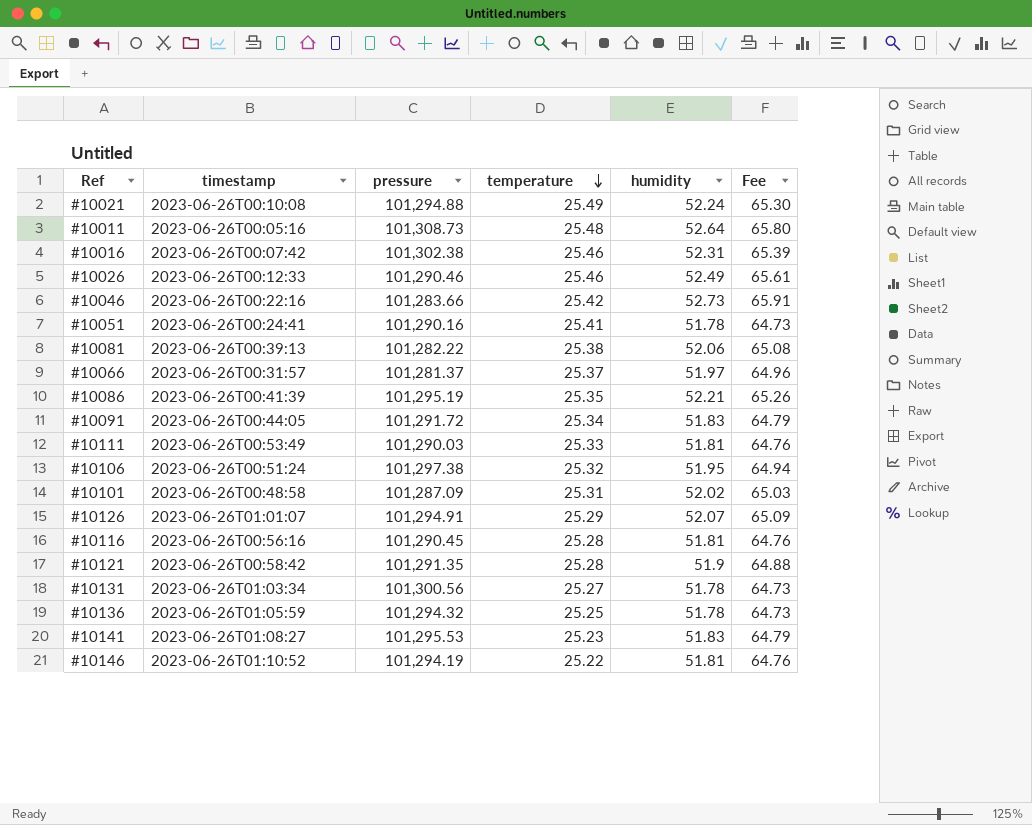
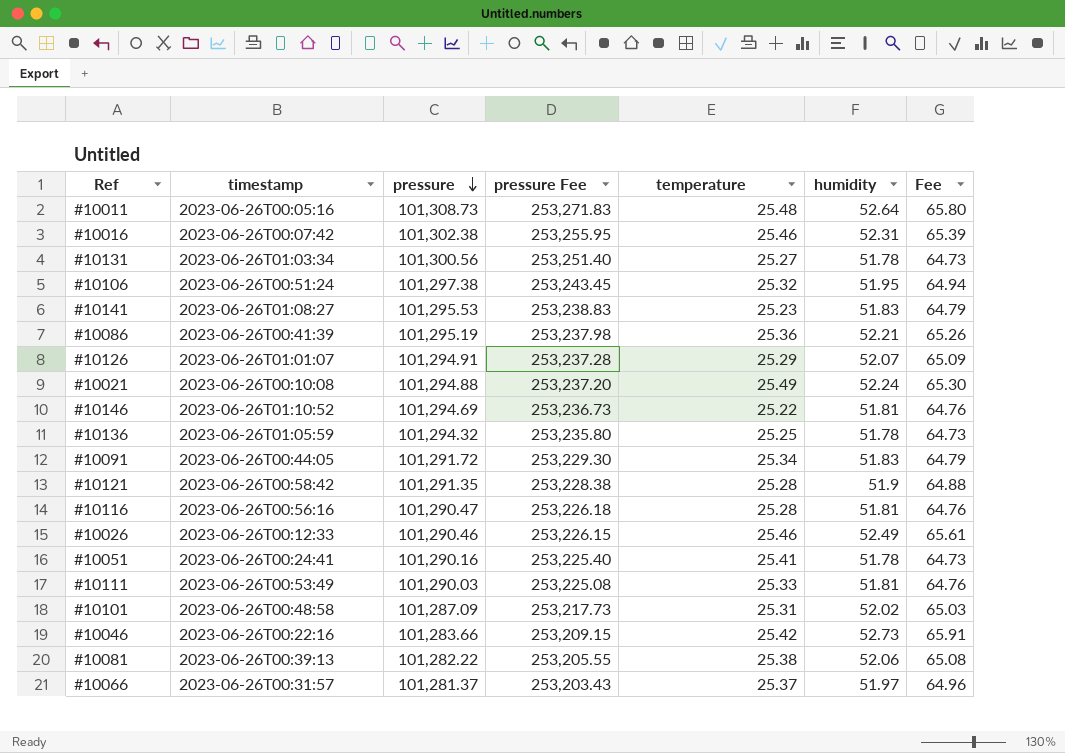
row order: temperature descending -> pressure descending
column pressure Fee | formula: none -> [pressure] * 2.5
#10086 | temperature: 25.35 -> 25.36
#10146 | pressure: 101,294.19 -> 101,294.69
#10116 | pressure: 101,290.45 -> 101,290.47

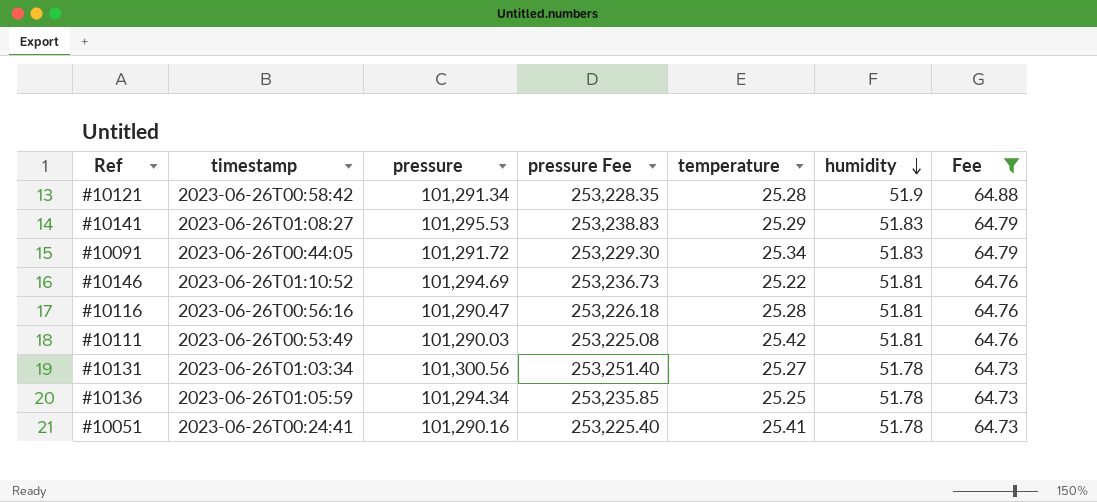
filter: none -> Fee <= 64.88
row order: pressure descending -> humidity descending
#10121 | pressure: 101,291.35 -> 101,291.34
#10121 | pressure Fee: 253,228.38 -> 253,228.35
#10141 | temperature: 25.23 -> 25.29
#10111 | temperature: 25.33 -> 25.42
#10136 | pressure: 101,294.32 -> 101,294.34
#10136 | pressure Fee: 253,235.80 -> 253,235.85

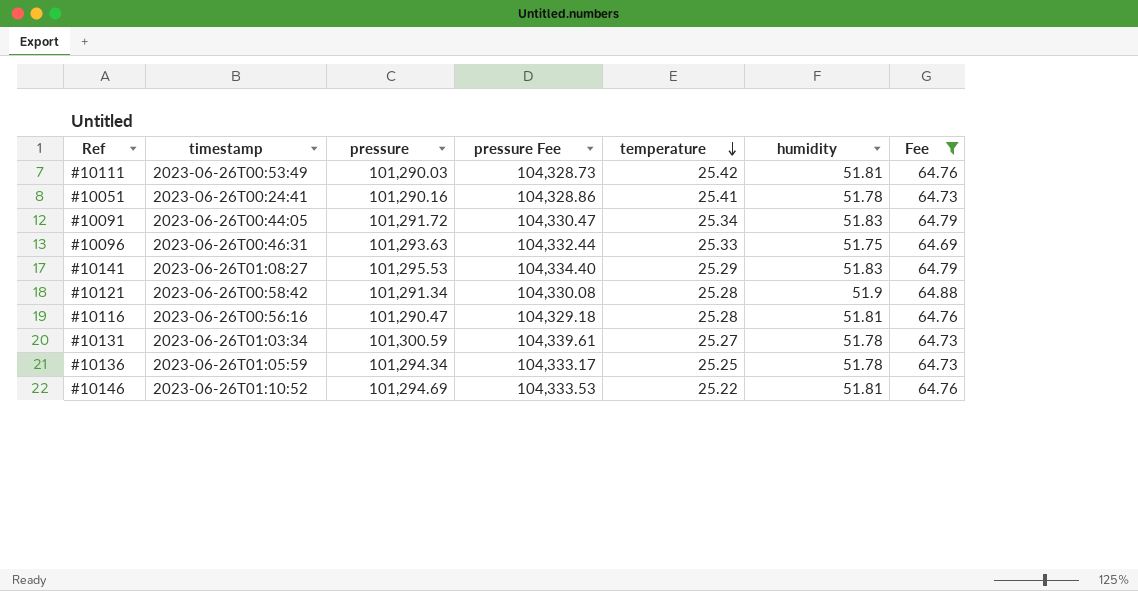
row order: humidity descending -> temperature descending
column pressure Fee | formula: [pressure] * 2.5 -> [pressure] * 1.03
row #10096: none -> 2023-06-26T00:46:31 | 101,293.63 | 104,332.44 | 25.33 | 51.75 | 64.69
#10131 | pressure: 101,300.56 -> 101,300.59

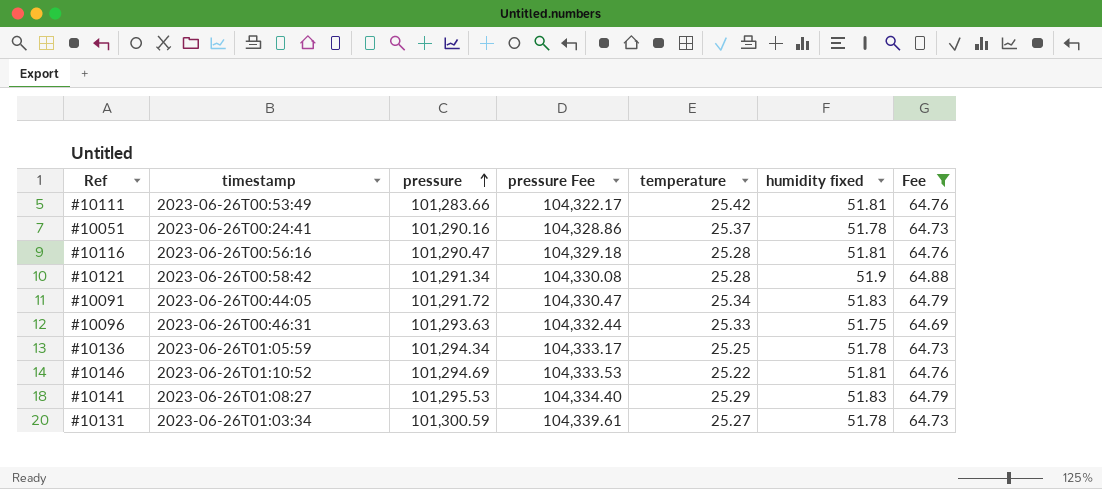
row order: temperature descending -> pressure ascending
column name: humidity -> humidity fixed
#10111 | pressure: 101,290.03 -> 101,283.66
#10111 | pressure Fee: 104,328.73 -> 104,322.17
#10051 | temperature: 25.41 -> 25.37

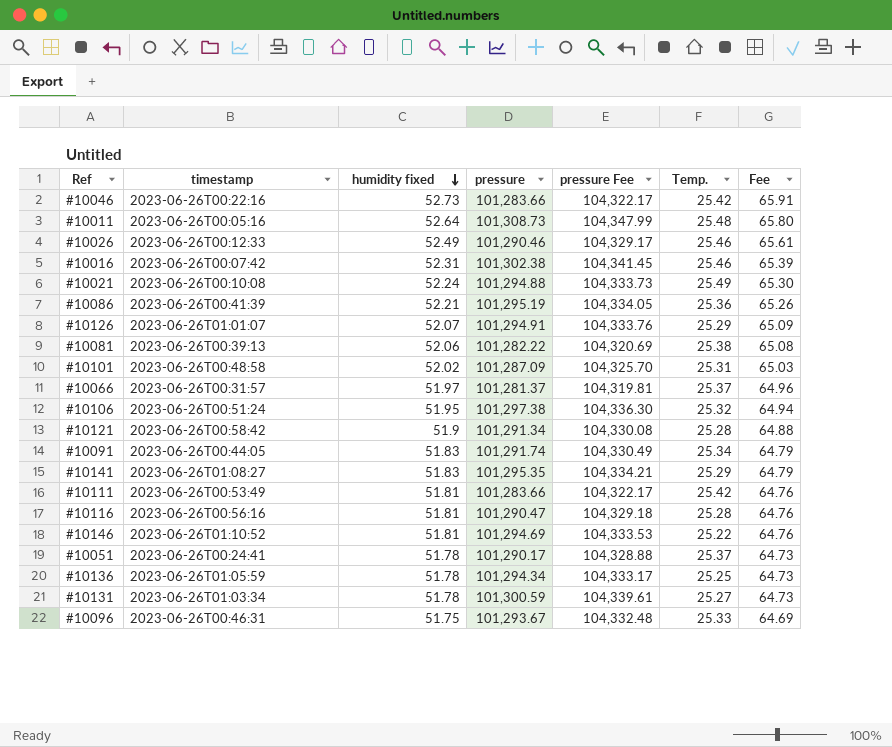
filter: Fee <= 64.88 -> none
row order: pressure ascending -> humidity fixed descending
column humidity fixed | position: 6 -> 3
column name: temperature -> Temp.
#10091 | pressure: 101,291.72 -> 101,291.74
#10091 | pressure Fee: 104,330.47 -> 104,330.49
#10141 | pressure: 101,295.53 -> 101,295.35
#10141 | pressure Fee: 104,334.40 -> 104,334.21
#10051 | pressure: 101,290.16 -> 101,290.17
#10051 | pressure Fee: 104,328.86 -> 104,328.88
#10096 | pressure: 101,293.63 -> 101,293.67
#10096 | pressure Fee: 104,332.44 -> 104,332.48

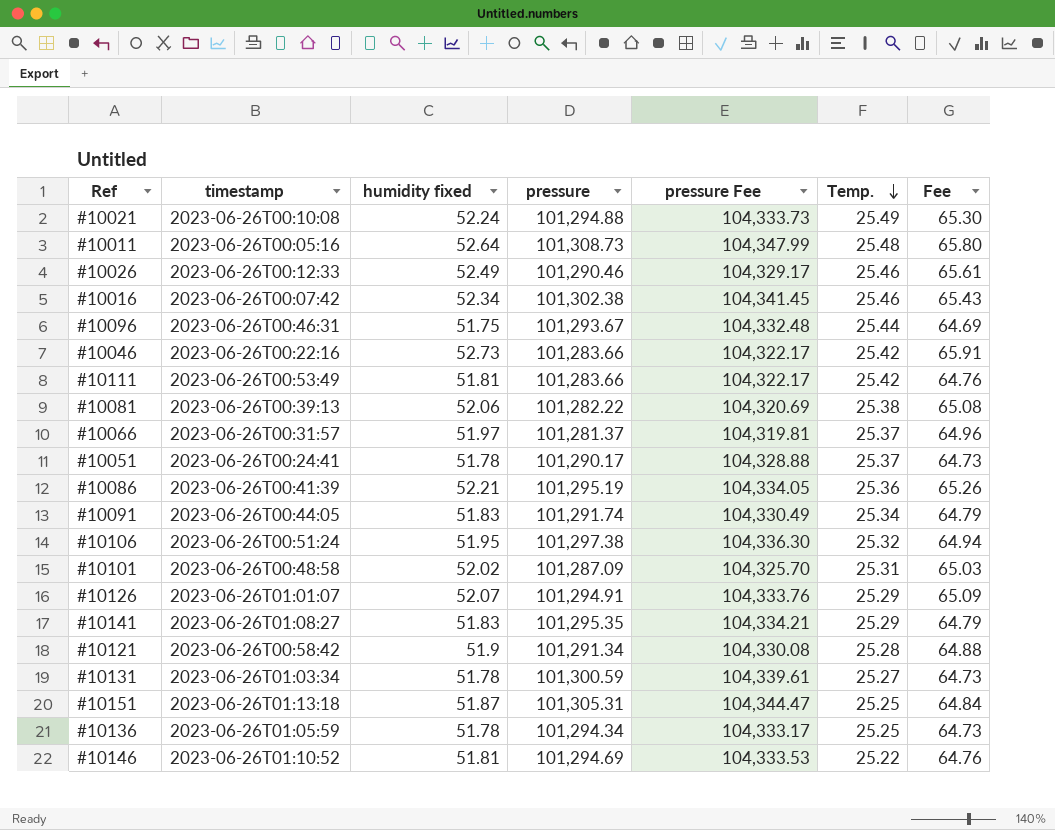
row order: humidity fixed descending -> Temp. descending
row #10116: 2023-06-26T00:56:16 | 51.81 | 101,290.47 | 104,329.18 | 25.28 | 64.76 -> none
#10016 | humidity fixed: 52.31 -> 52.34
#10016 | Fee: 65.39 -> 65.43
#10096 | Temp.: 25.33 -> 25.44
row #10151: none -> 2023-06-26T01:13:18 | 51.87 | 101,305.31 | 104,344.47 | 25.25 | 64.84

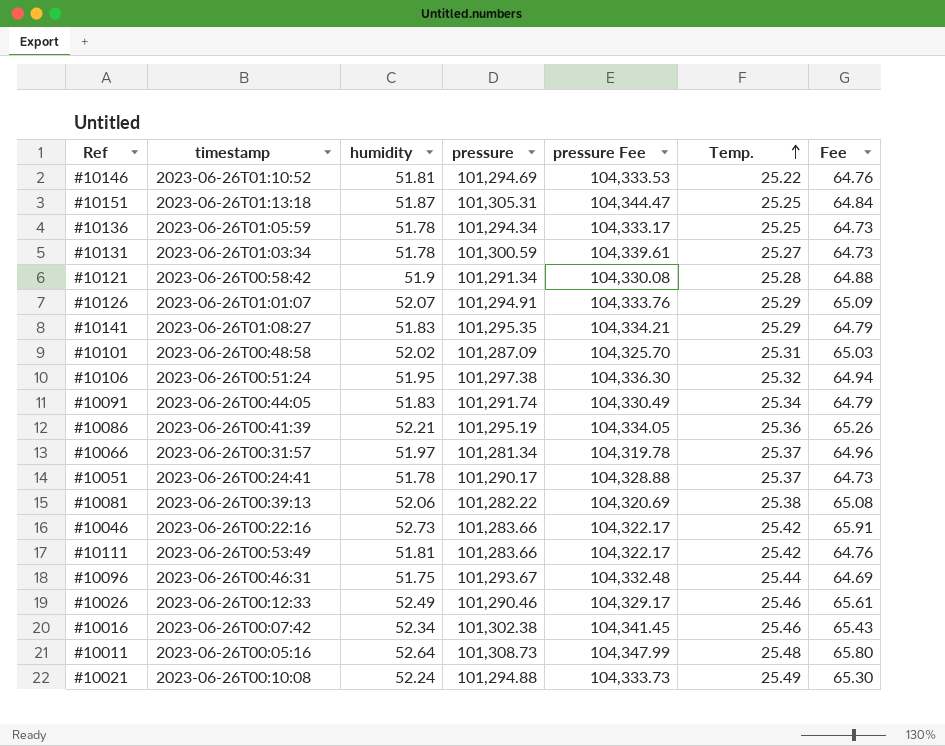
row order: Temp. descending -> Temp. ascending
column name: humidity fixed -> humidity
#10066 | pressure: 101,281.37 -> 101,281.34
#10066 | pressure Fee: 104,319.81 -> 104,319.78

